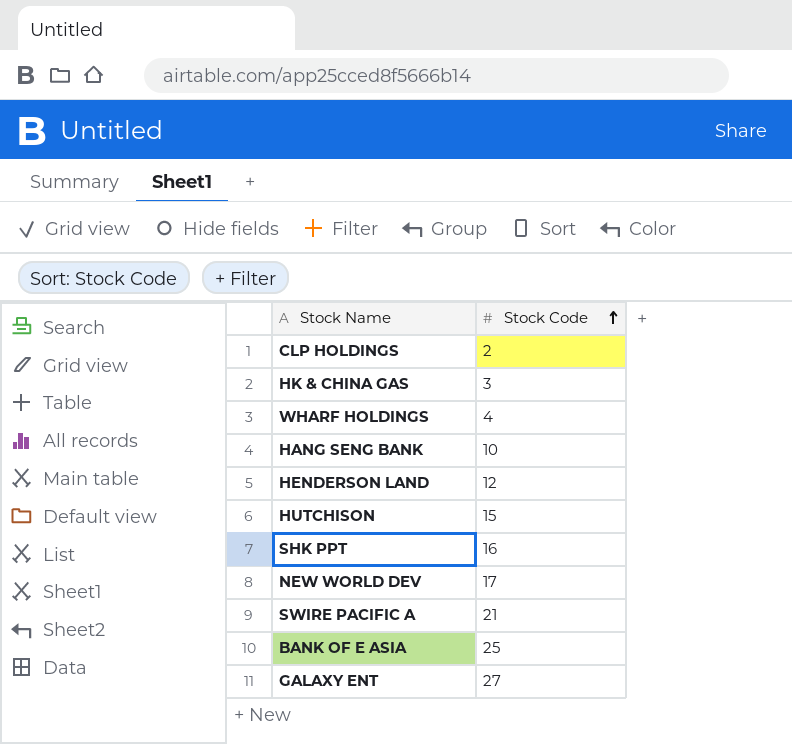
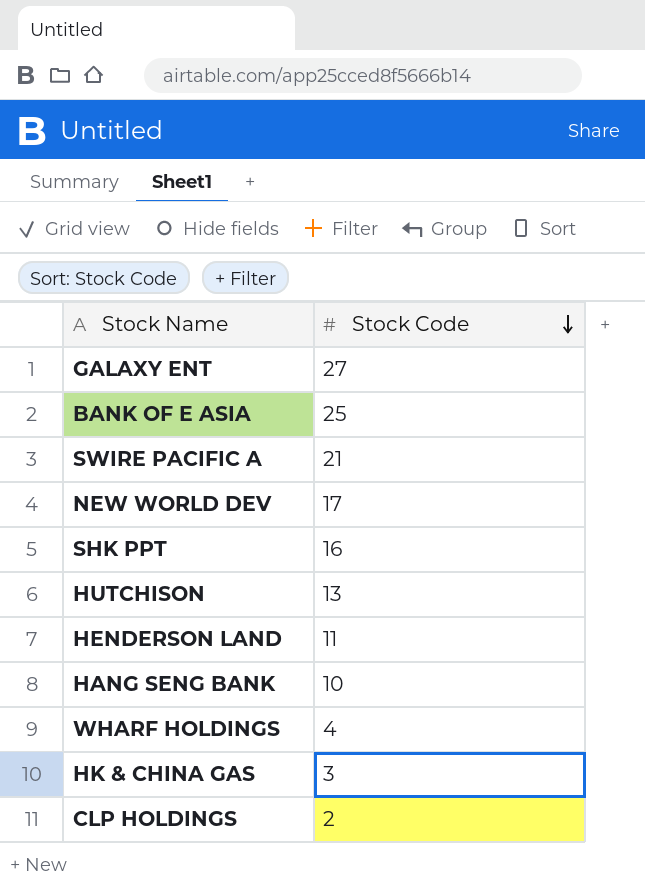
row order: Stock Code ascending -> Stock Code descending
HUTCHISON | Stock Code: 15 -> 13
HENDERSON LAND | Stock Code: 12 -> 11

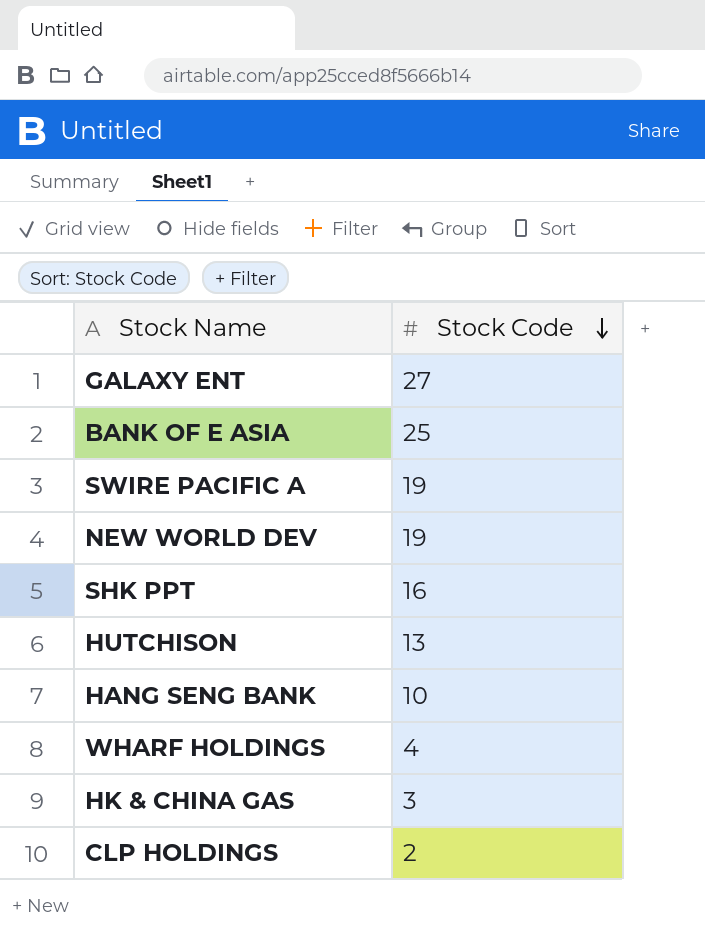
row HENDERSON LAND: 11 -> none
SWIRE PACIFIC A | Stock Code: 21 -> 19
NEW WORLD DEV | Stock Code: 17 -> 19

